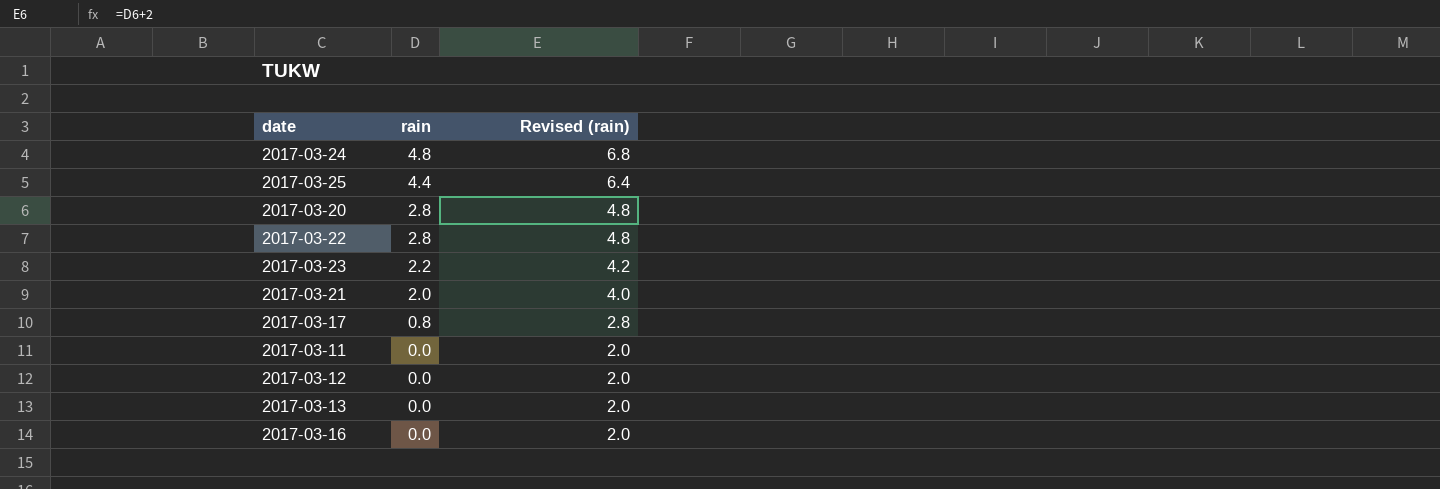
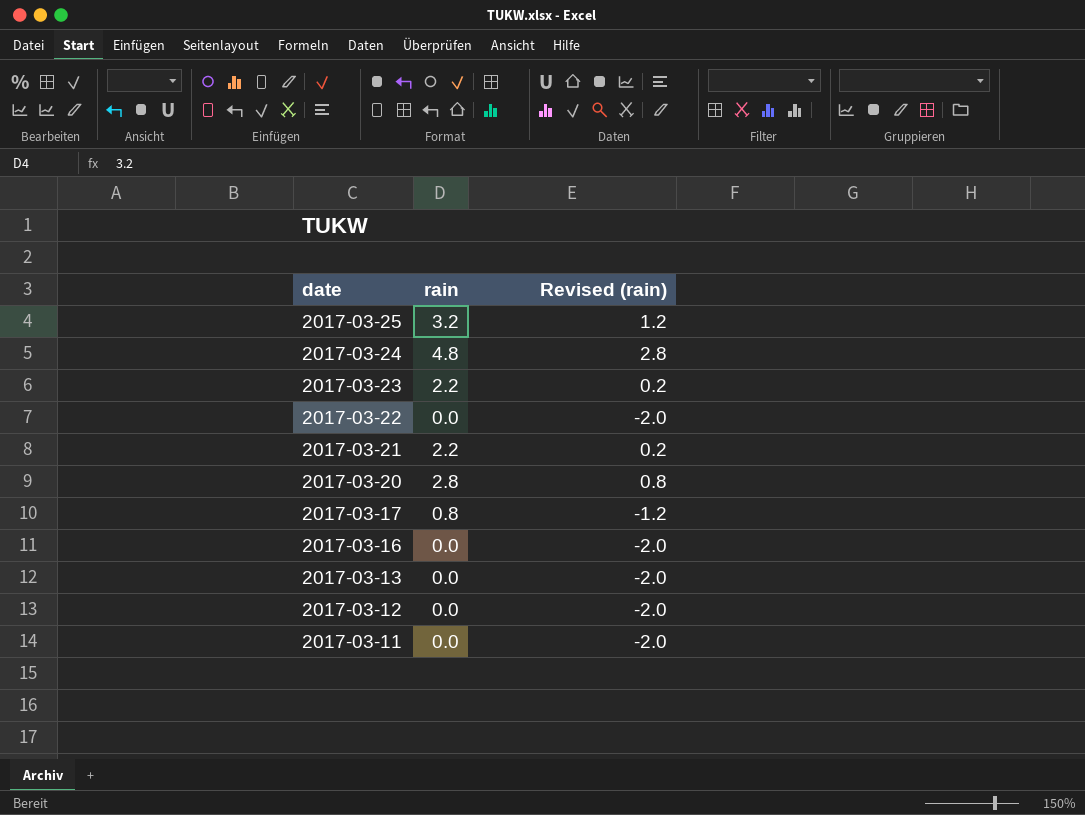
row order: rain descending -> date descending
column Revised (rain) | formula: [rain] + 2 -> [rain] - 2
2017-03-25 | rain: 4.4 -> 3.2
2017-03-22 | rain: 2.8 -> 0.0
2017-03-21 | rain: 2.0 -> 2.2

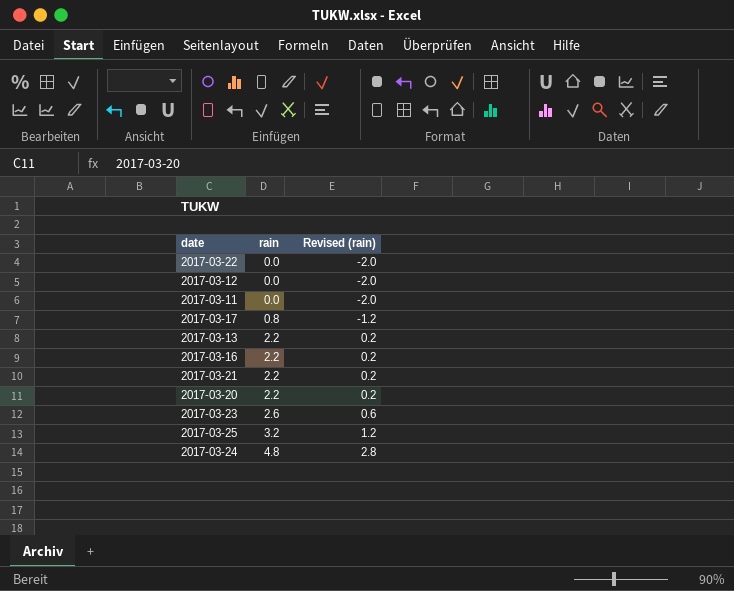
row order: date descending -> rain ascending
2017-03-13 | rain: 0.0 -> 2.2
2017-03-13 | Revised (rain): -2.0 -> 0.2
2017-03-16 | rain: 0.0 -> 2.2
2017-03-16 | Revised (rain): -2.0 -> 0.2
2017-03-20 | rain: 2.8 -> 2.2
2017-03-20 | Revised (rain): 0.8 -> 0.2
2017-03-23 | rain: 2.2 -> 2.6
2017-03-23 | Revised (rain): 0.2 -> 0.6

